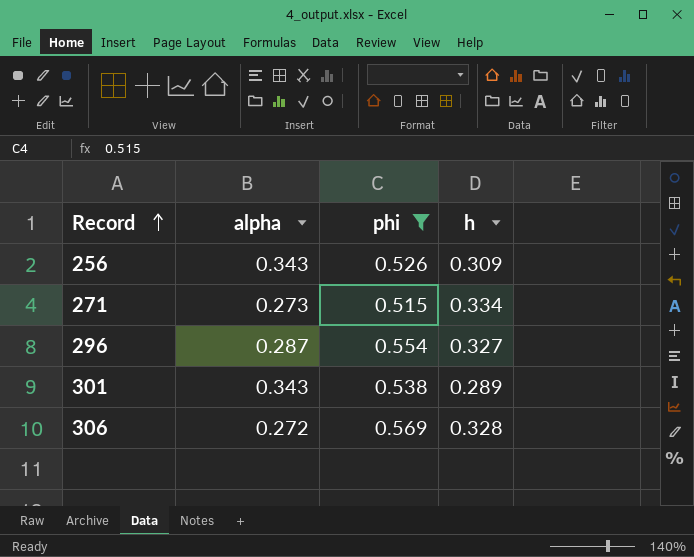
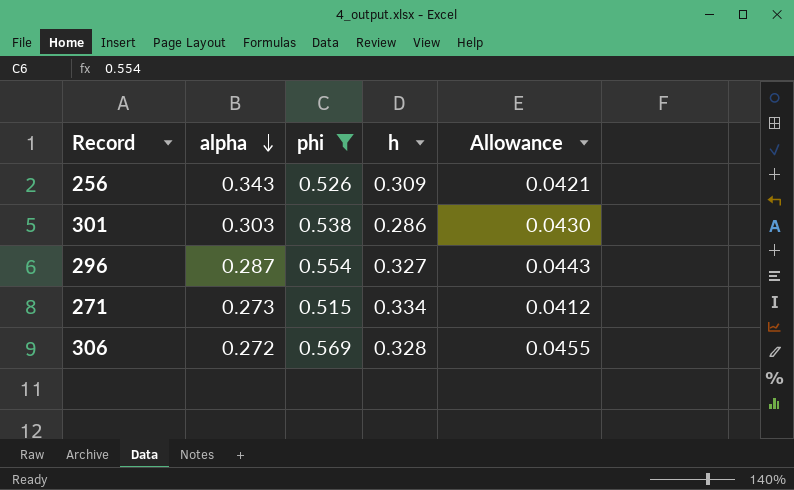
row order: Record ascending -> alpha descending
column Allowance | formula: none -> [phi] * 0.08
301 | alpha: 0.343 -> 0.303
301 | h: 0.289 -> 0.286

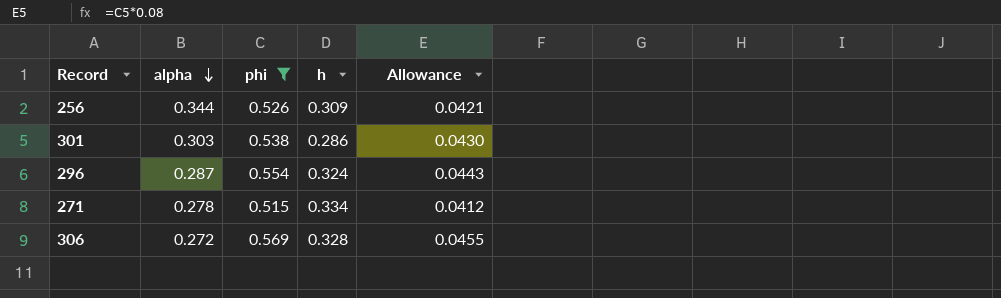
256 | alpha: 0.343 -> 0.344
296 | h: 0.327 -> 0.324
271 | alpha: 0.273 -> 0.278

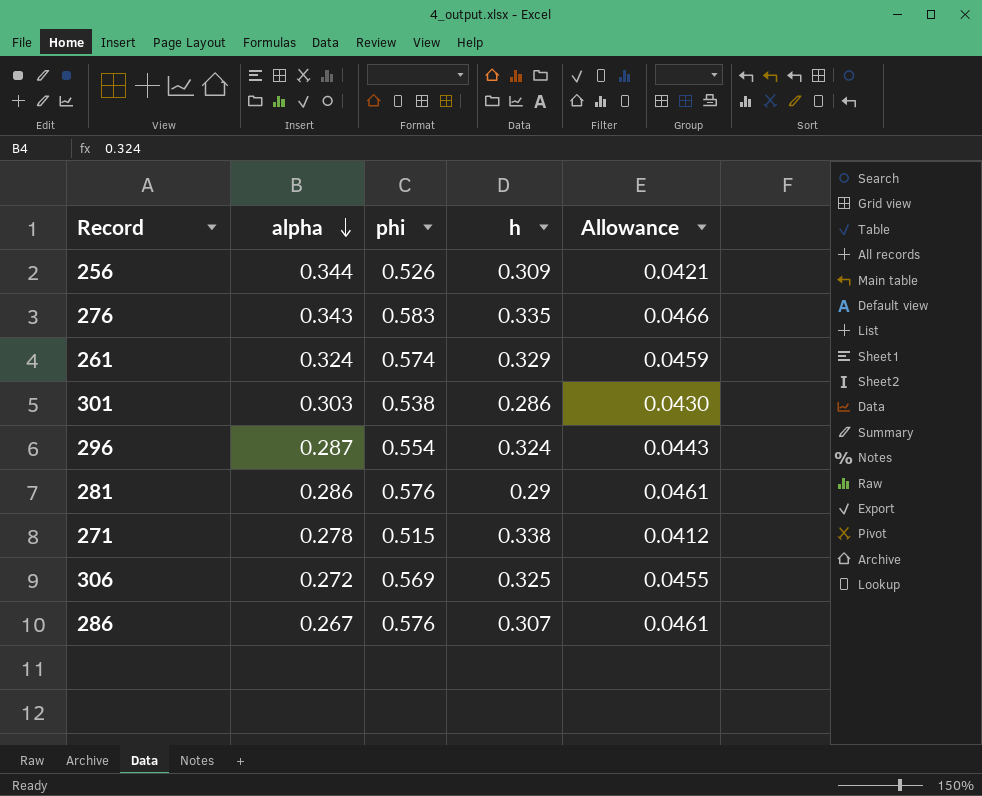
filter: phi <= 0.569 -> none
271 | h: 0.334 -> 0.338
306 | h: 0.328 -> 0.325

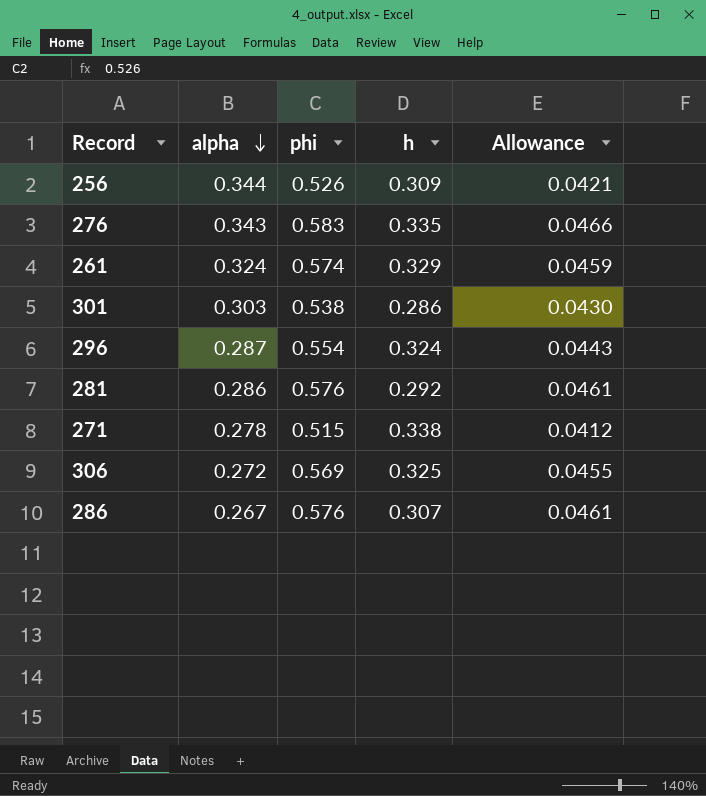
281 | h: 0.29 -> 0.292

